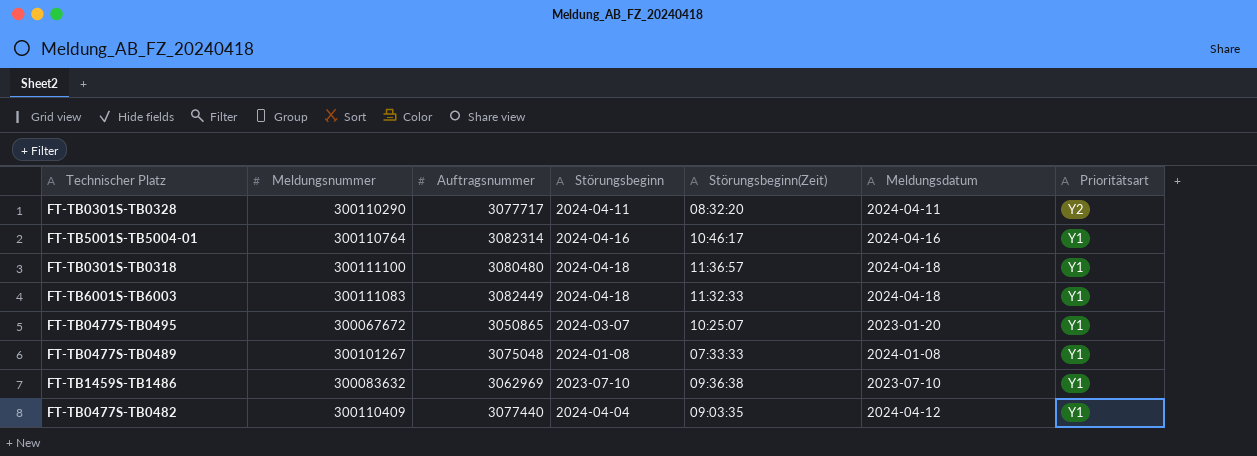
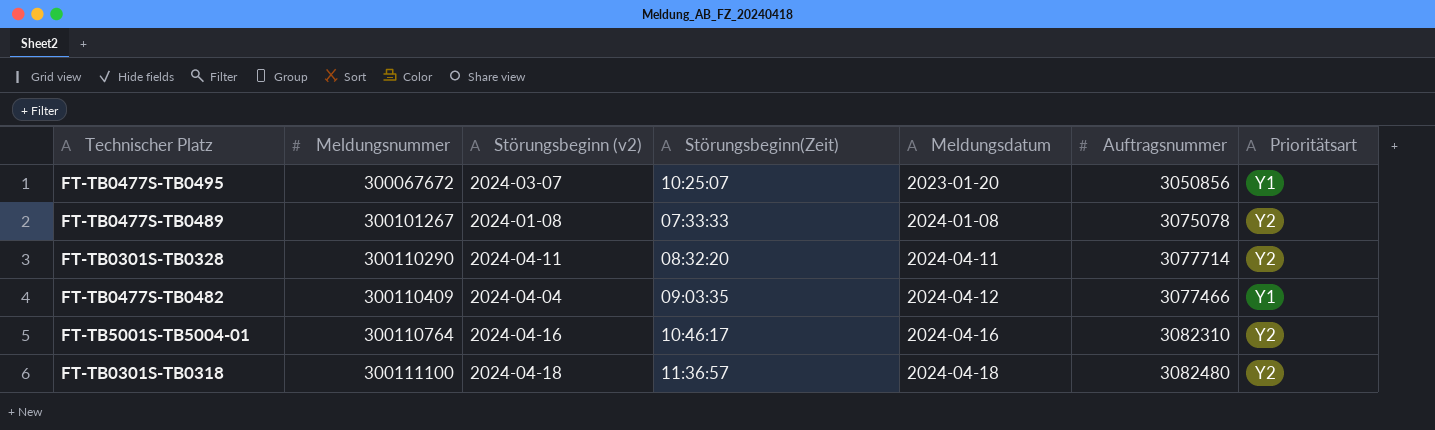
row order: Prioritätsart descending -> Meldungsnummer ascending
column name: Störungsbeginn -> Störungsbeginn (v2)
column Auftragsnummer | position: 3 -> 6
row FT-TB6001S-TB6003: 300111083 | 3082449 | 2024-04-18 | 11:32:33 | 2024-04-18 | Y1 -> none
row FT-TB1459S-TB1486: 300083632 | 3062969 | 2023-07-10 | 09:36:38 | 2023-07-10 | Y1 -> none
FT-TB0477S-TB0495 | Auftragsnummer: 3050865 -> 3050856
FT-TB0477S-TB0489 | Auftragsnummer: 3075048 -> 3075078
FT-TB0477S-TB0489 | Prioritätsart: Y1 -> Y2
FT-TB0301S-TB0328 | Auftragsnummer: 3077717 -> 3077714
FT-TB0477S-TB0482 | Auftragsnummer: 3077440 -> 3077466
FT-TB5001S-TB5004-01 | Auftragsnummer: 3082314 -> 3082310
FT-TB5001S-TB5004-01 | Prioritätsart: Y1 -> Y2
FT-TB0301S-TB0318 | Auftragsnummer: 3080480 -> 3082480
FT-TB0301S-TB0318 | Prioritätsart: Y1 -> Y2

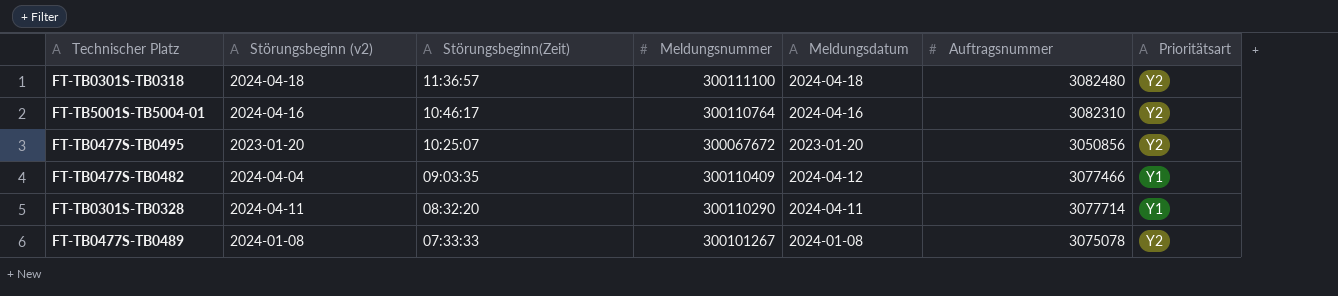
row order: Meldungsnummer ascending -> Störungsbeginn(Zeit) descending
column Meldungsnummer | position: 2 -> 4
FT-TB0477S-TB0495 | Störungsbeginn (v2): 2024-03-07 -> 2023-01-20
FT-TB0477S-TB0495 | Prioritätsart: Y1 -> Y2
FT-TB0301S-TB0328 | Prioritätsart: Y2 -> Y1

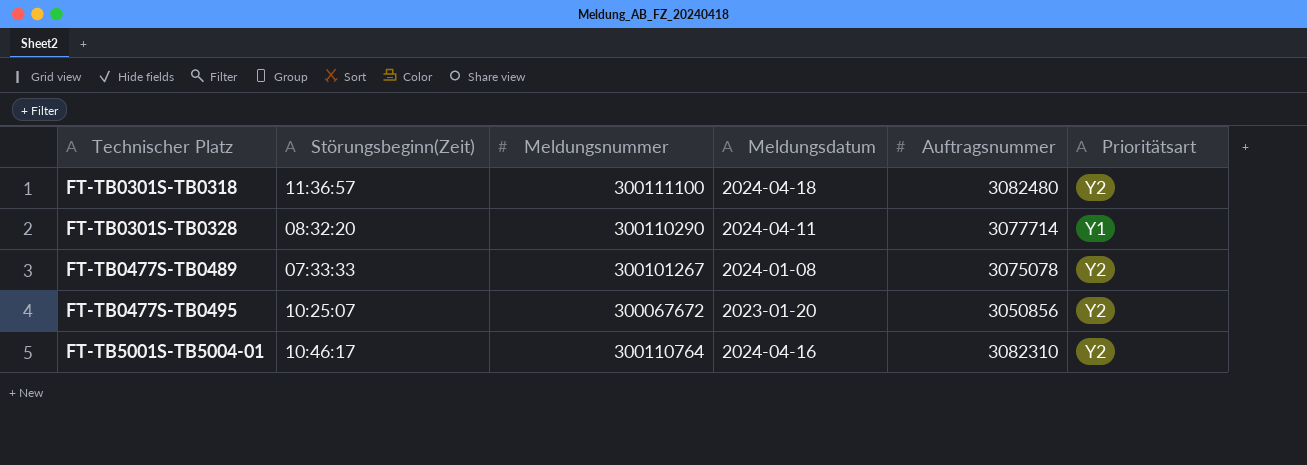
row order: Störungsbeginn(Zeit) descending -> Technischer Platz ascending
column Störungsbeginn (v2) | position: 2 -> none
row FT-TB0477S-TB0482: 2024-04-04 | 09:03:35 | 300110409 | 2024-04-12 | 3077466 | Y1 -> none

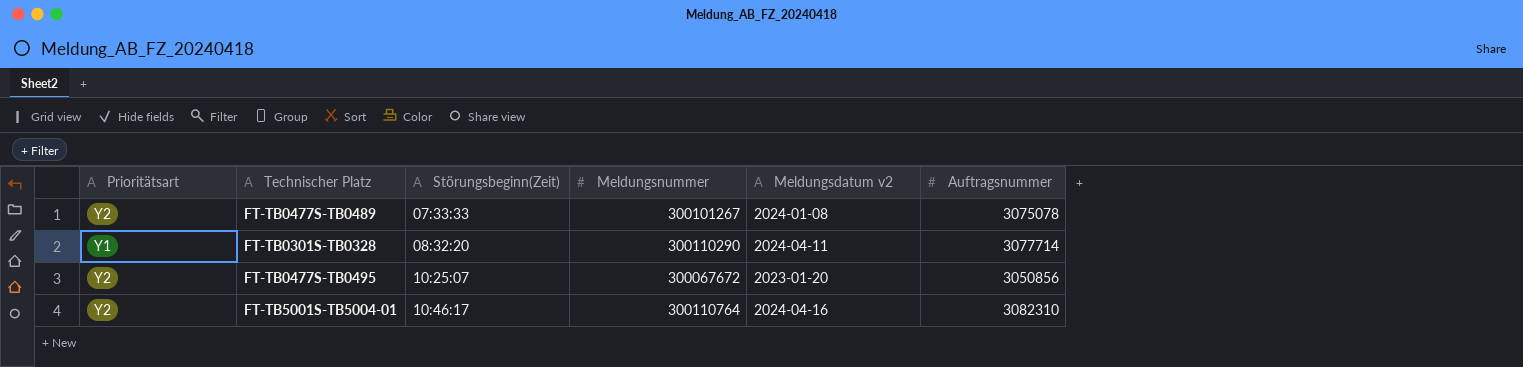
row order: Technischer Platz ascending -> Störungsbeginn(Zeit) ascending
column Prioritätsart | position: 6 -> 1
column name: Meldungsdatum -> Meldungsdatum v2
row FT-TB0301S-TB0318: 11:36:57 | 300111100 | 2024-04-18 | 3082480 | Y2 -> none

